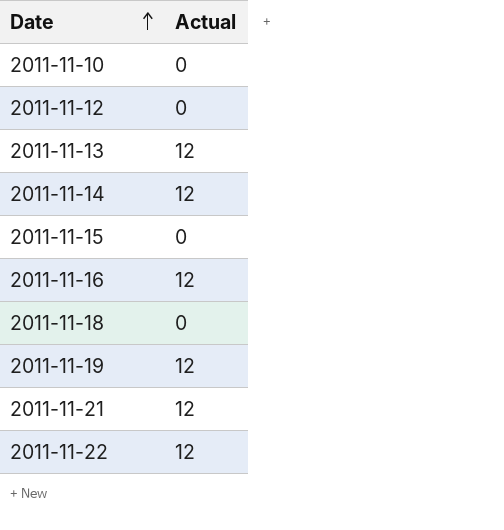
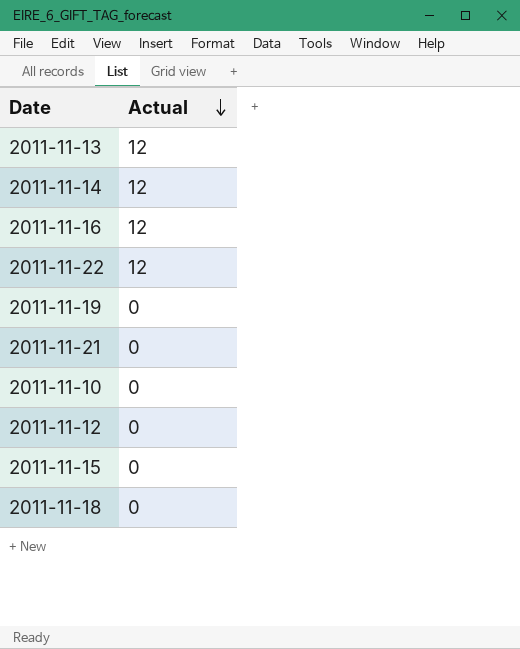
row order: Date ascending -> Actual descending
2011-11-19 | Actual: 12 -> 0
2011-11-21 | Actual: 12 -> 0

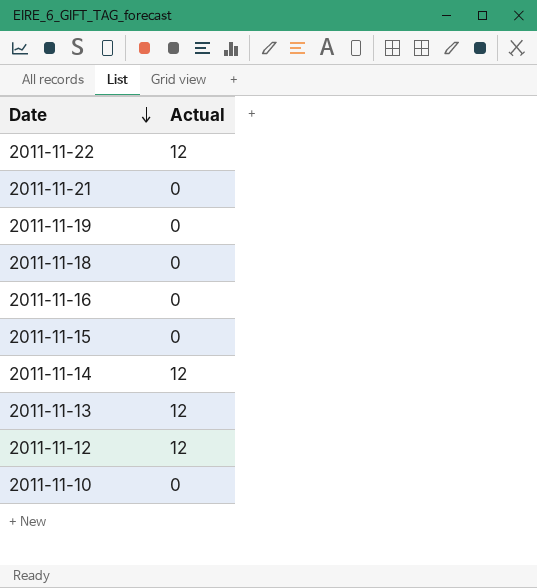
row order: Actual descending -> Date descending
2011-11-16 | Actual: 12 -> 0
2011-11-12 | Actual: 0 -> 12

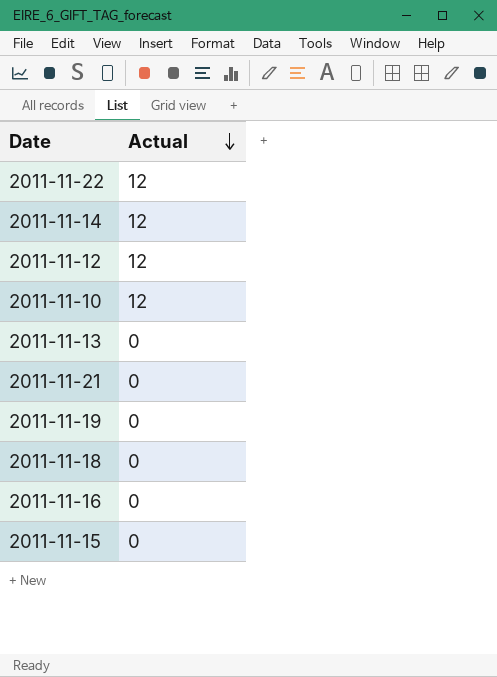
row order: Date descending -> Actual descending
2011-11-10 | Actual: 0 -> 12
2011-11-13 | Actual: 12 -> 0

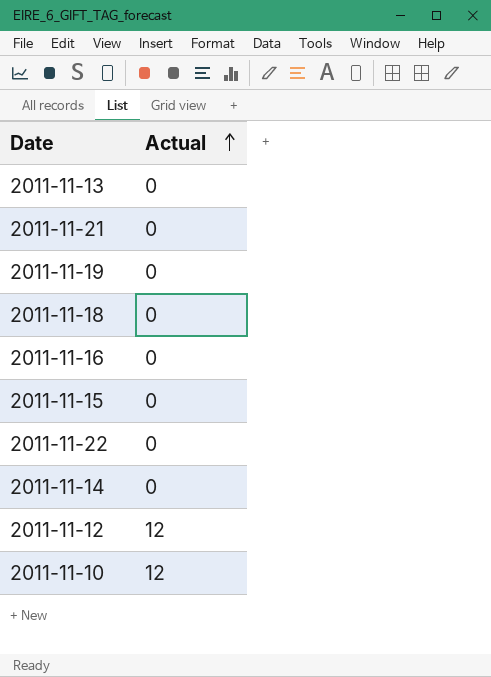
row order: Actual descending -> Actual ascending
2011-11-22 | Actual: 12 -> 0
2011-11-14 | Actual: 12 -> 0

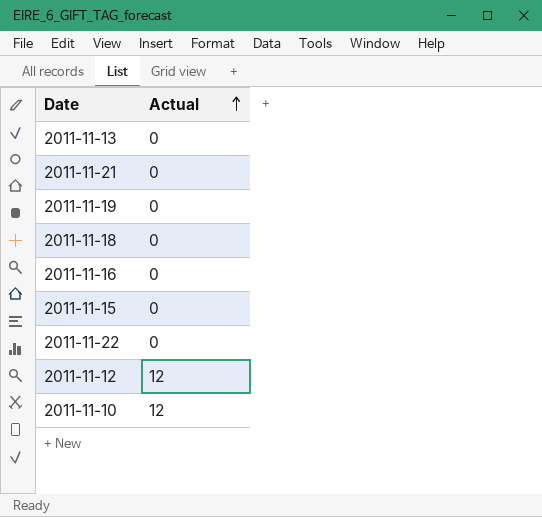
row 2011-11-14: 0 -> none

